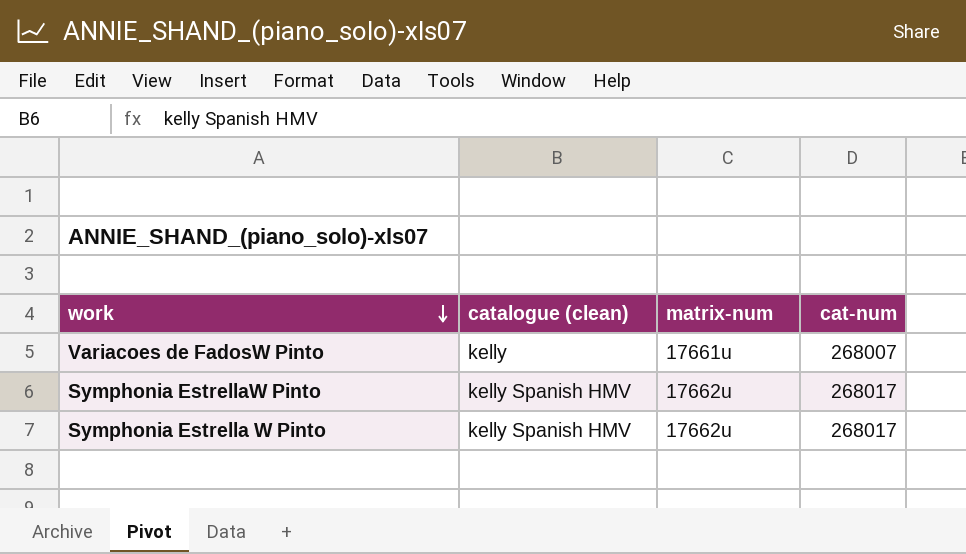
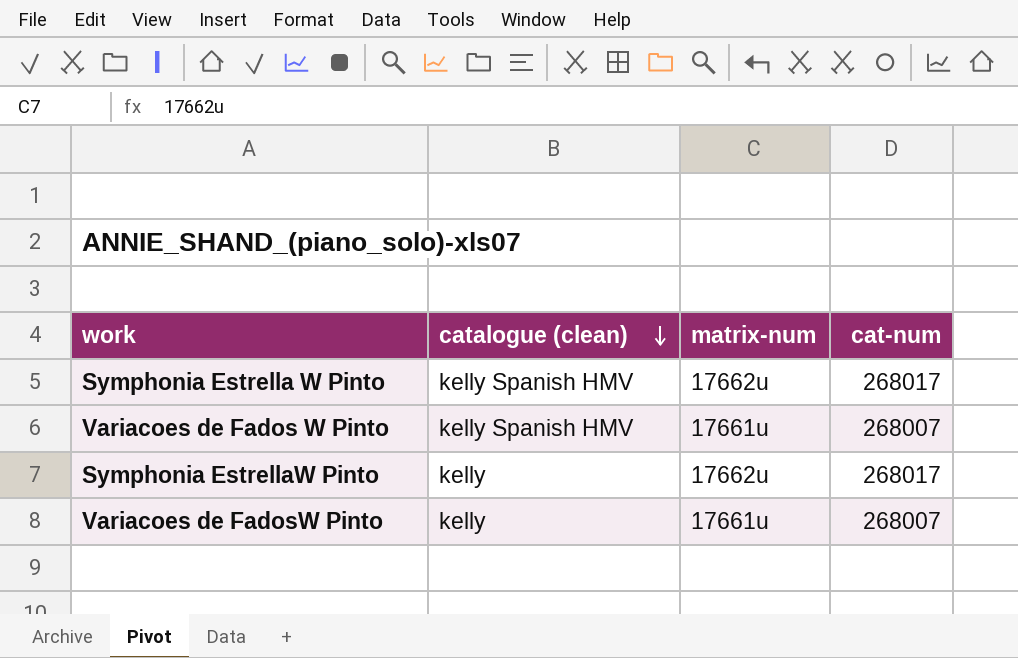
row order: work descending -> catalogue (clean) descending
row Variacoes de Fados W Pinto: none -> kelly Spanish HMV | 17661u | 268007
Symphonia EstrellaW Pinto | catalogue (clean): kelly Spanish HMV -> kelly

